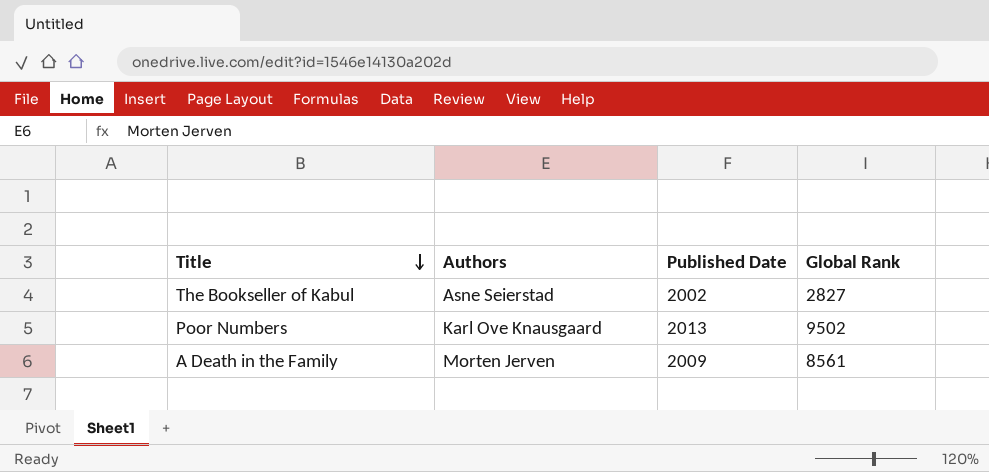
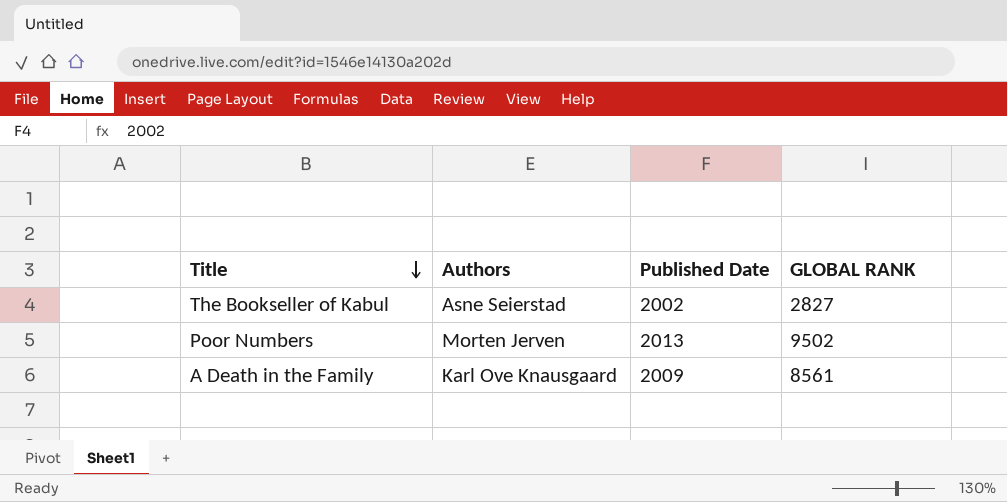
column name: Global Rank -> GLOBAL RANK
Poor Numbers | Authors: Karl Ove Knausgaard -> Morten Jerven
A Death in the Family | Authors: Morten Jerven -> Karl Ove Knausgaard

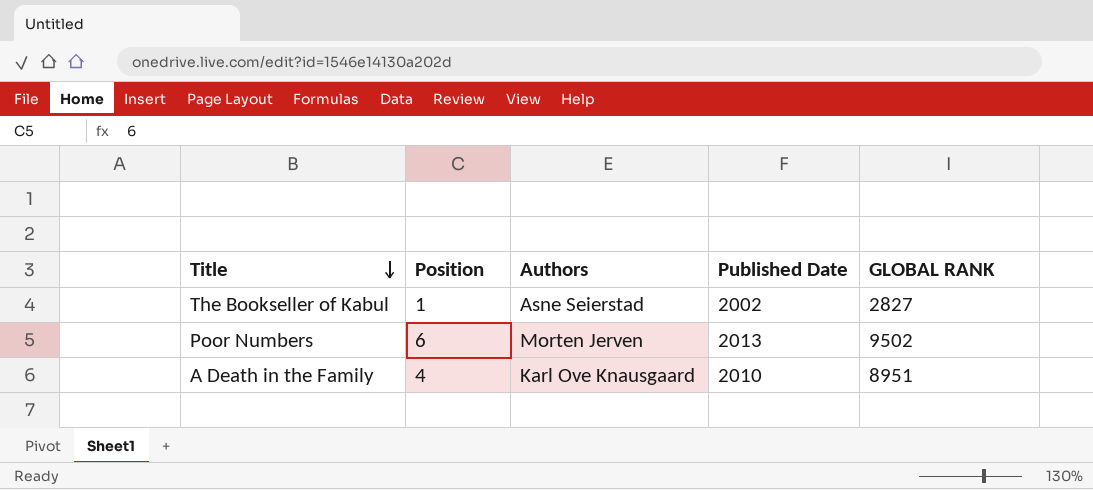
column Position | position: none -> 2
A Death in the Family | Published Date: 2009 -> 2010
A Death in the Family | GLOBAL RANK: 8561 -> 8951

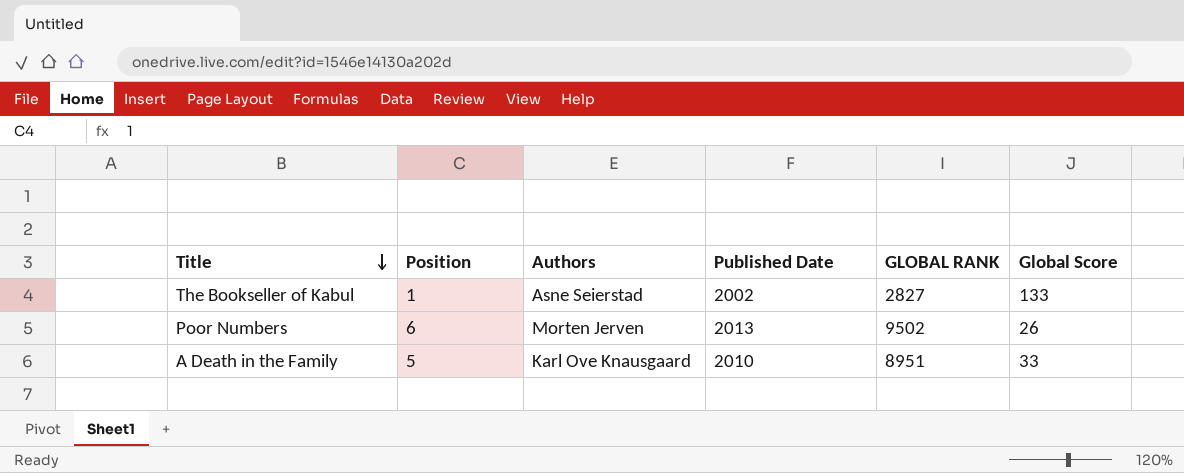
column Global Score | position: none -> 6
A Death in the Family | Position: 4 -> 5

